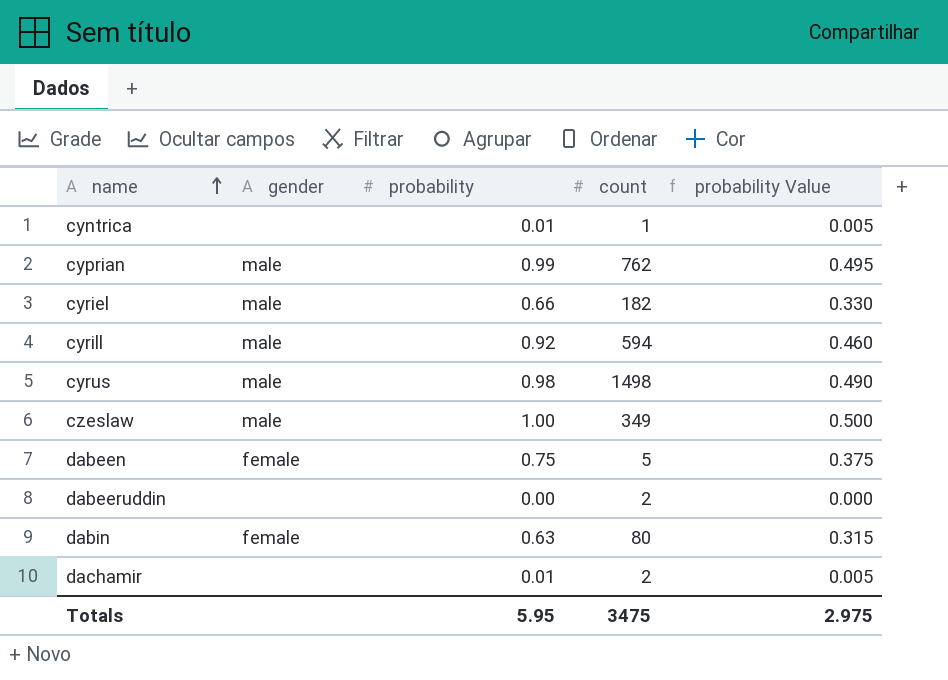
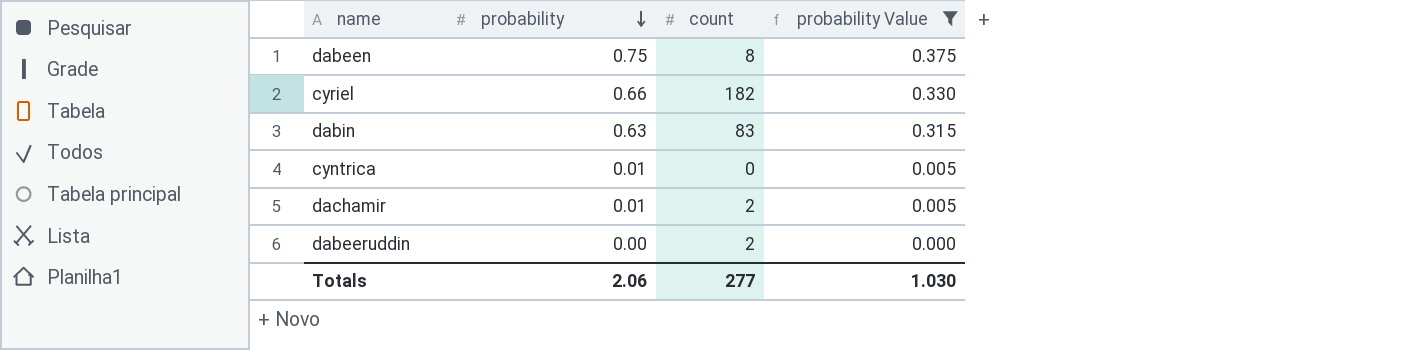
filter: none -> probability Value <= 0.375
row order: name ascending -> probability descending
column gender | position: 2 -> none
dabeen | count: 5 -> 8
dabin | count: 80 -> 83
cyntrica | count: 1 -> 0
Totals | probability: 5.95 -> 2.06
Totals | count: 3475 -> 277
Totals | probability Value: 2.975 -> 1.030

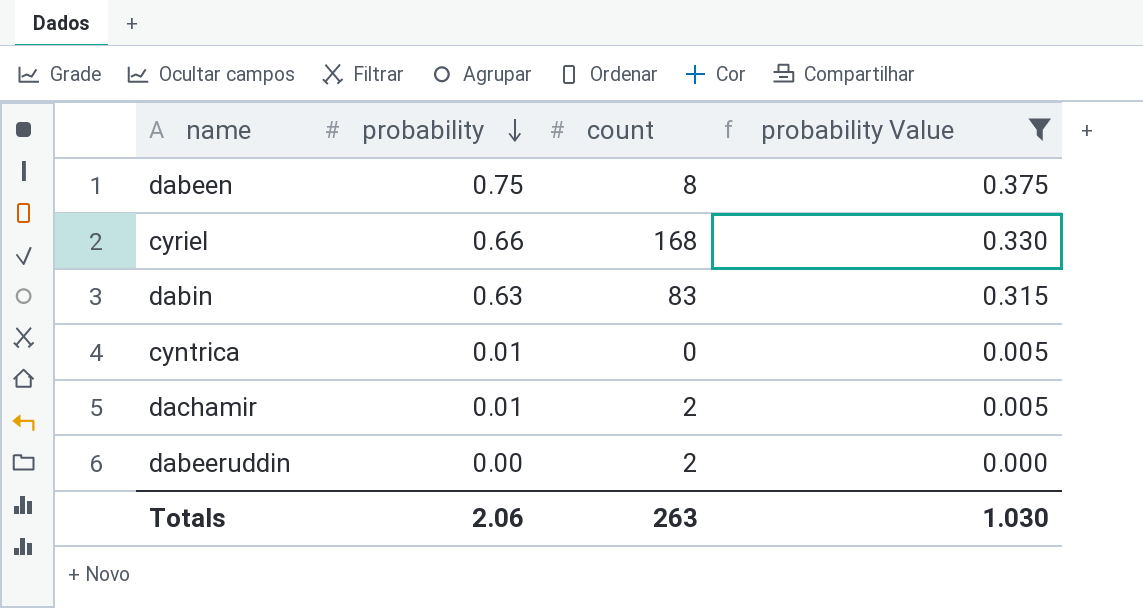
cyriel | count: 182 -> 168
Totals | count: 277 -> 263

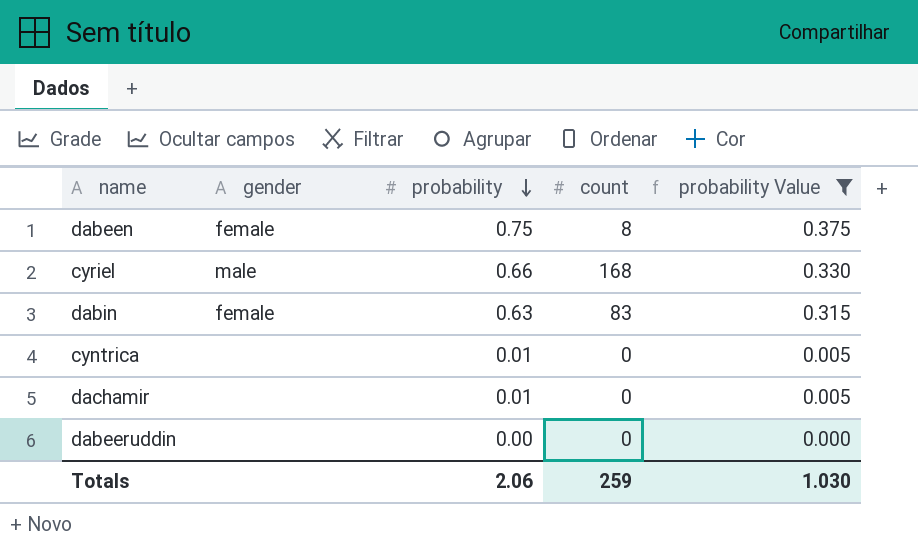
column gender | position: none -> 2
dachamir | count: 2 -> 0
dabeeruddin | count: 2 -> 0
Totals | count: 263 -> 259

